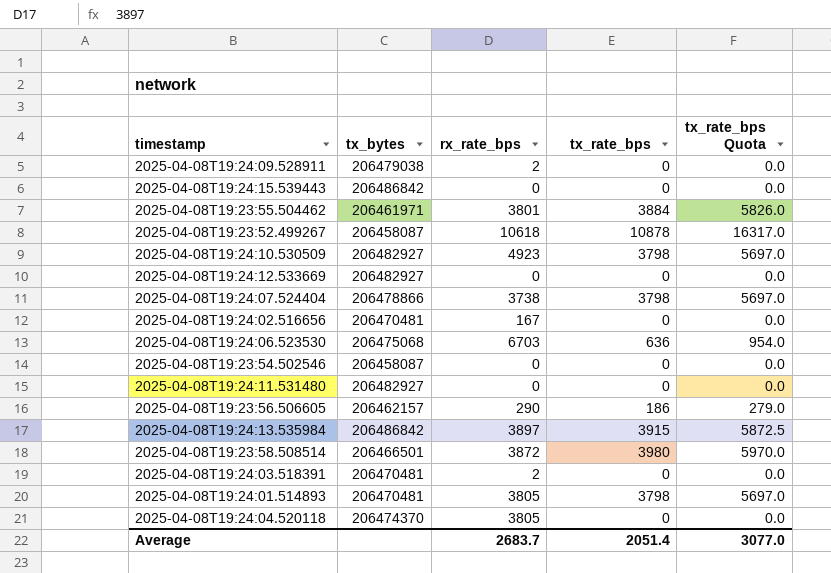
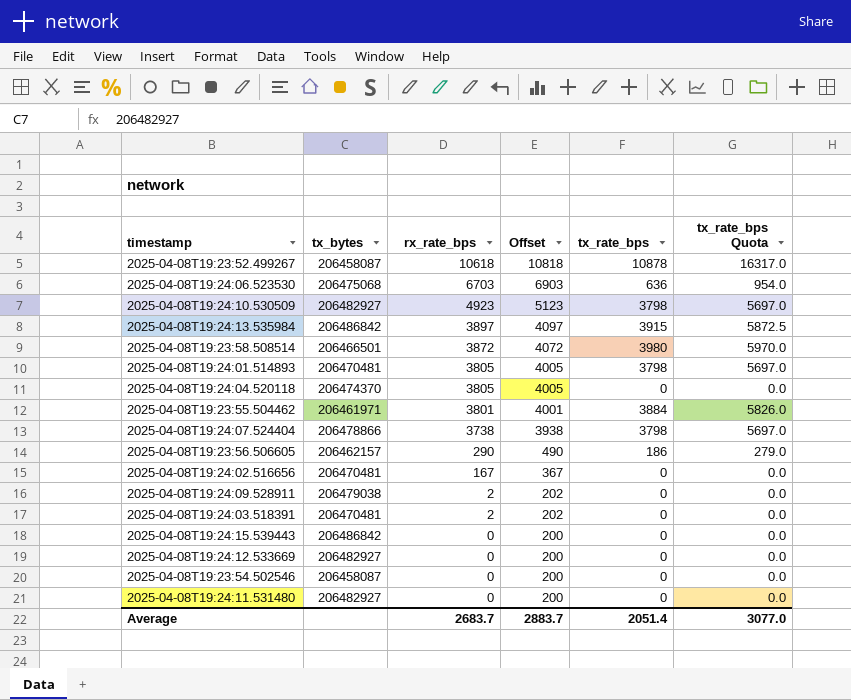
row order: none -> rx_rate_bps descending
column Offset | formula: none -> [rx_rate_bps] + 200

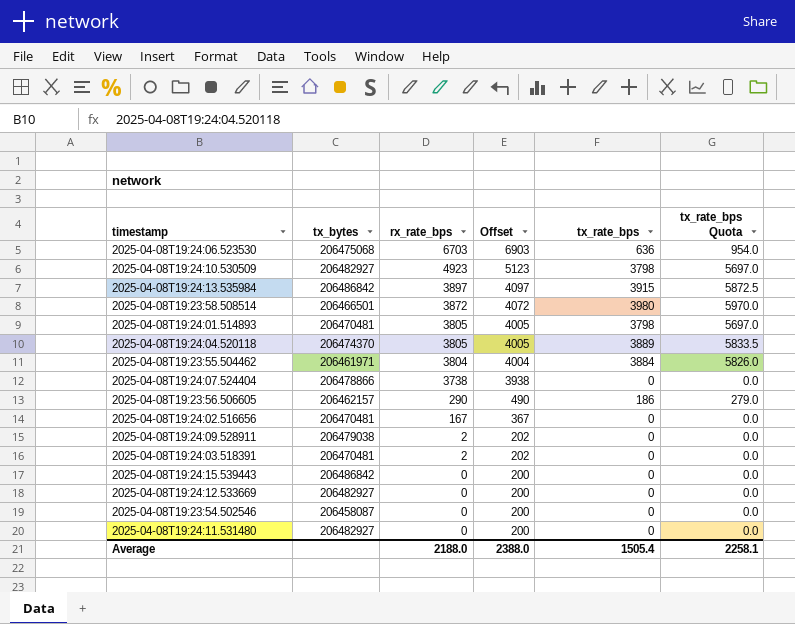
row 2025-04-08T19:23:52.499267: 206458087 | 10618 | 10818 | 10878 | 16317.0 -> none
2025-04-08T19:24:04.520118 | tx_rate_bps: 0 -> 3889
2025-04-08T19:24:04.520118 | tx_rate_bps Quota: 0.0 -> 5833.5
2025-04-08T19:23:55.504462 | rx_rate_bps: 3801 -> 3804
2025-04-08T19:23:55.504462 | Offset: 4001 -> 4004
2025-04-08T19:24:07.524404 | tx_rate_bps: 3798 -> 0
2025-04-08T19:24:07.524404 | tx_rate_bps Quota: 5697.0 -> 0.0
Average | rx_rate_bps: 2683.7 -> 2188.0
Average | Offset: 2883.7 -> 2388.0
Average | tx_rate_bps: 2051.4 -> 1505.4
Average | tx_rate_bps Quota: 3077.0 -> 2258.1

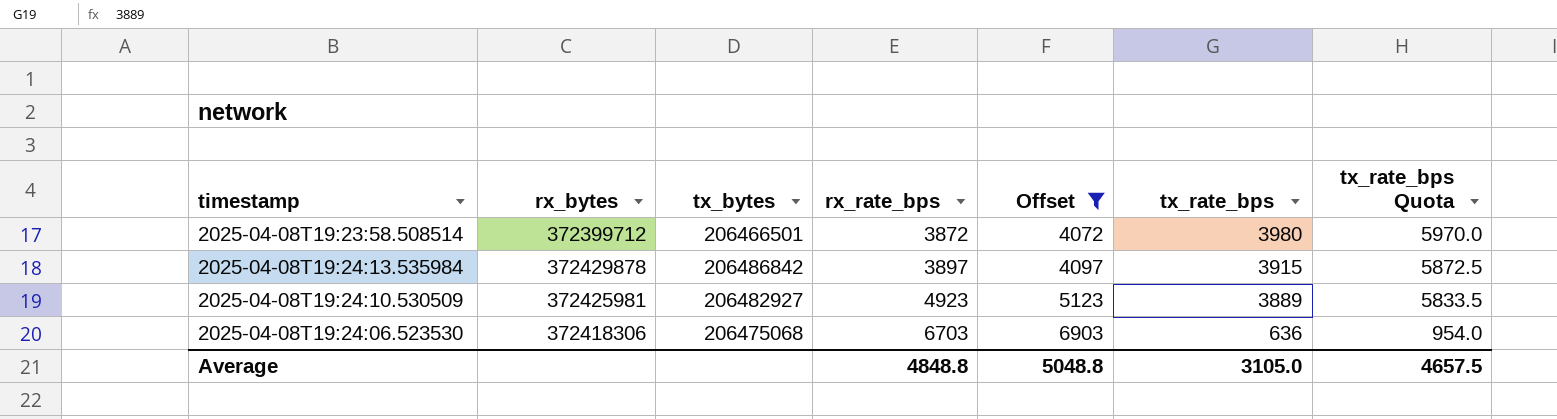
filter: none -> Offset >= 4072
row order: rx_rate_bps descending -> rx_rate_bps ascending
column rx_bytes | position: none -> 2
2025-04-08T19:24:10.530509 | tx_rate_bps: 3798 -> 3889
2025-04-08T19:24:10.530509 | tx_rate_bps Quota: 5697.0 -> 5833.5
Average | rx_rate_bps: 2188.0 -> 4848.8
Average | Offset: 2388.0 -> 5048.8
Average | tx_rate_bps: 1505.4 -> 3105.0
Average | tx_rate_bps Quota: 2258.1 -> 4657.5

